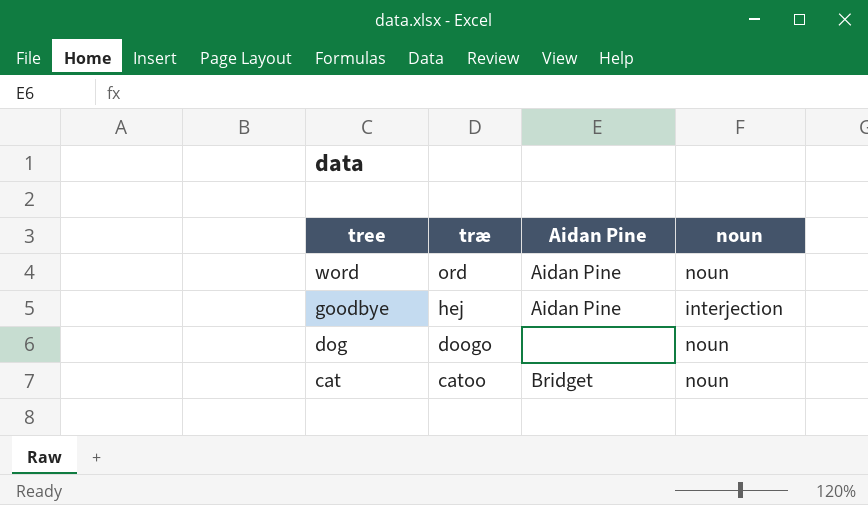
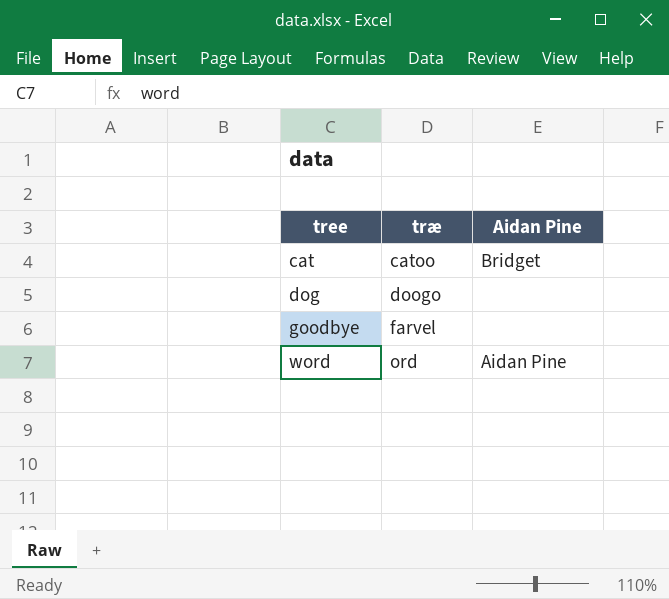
row order: tree descending -> tree ascending
column noun | position: 4 -> none
goodbye | træ: hej -> farvel
goodbye | Aidan Pine: Aidan Pine -> none

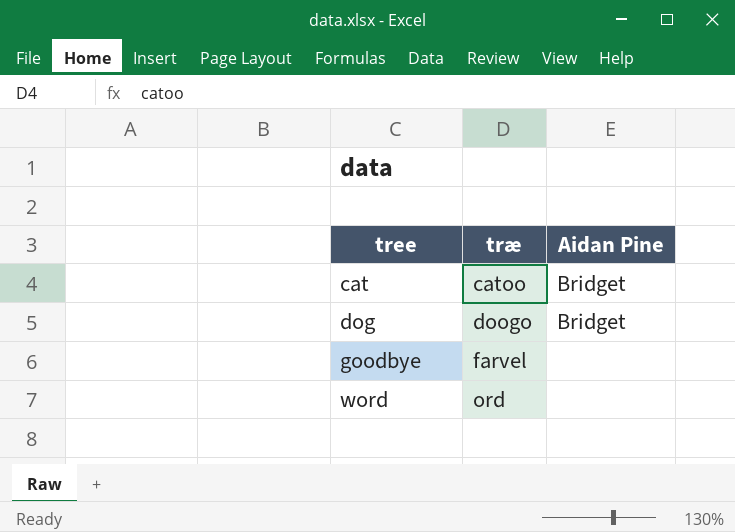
dog | Aidan Pine: none -> Bridget
word | Aidan Pine: Aidan Pine -> none

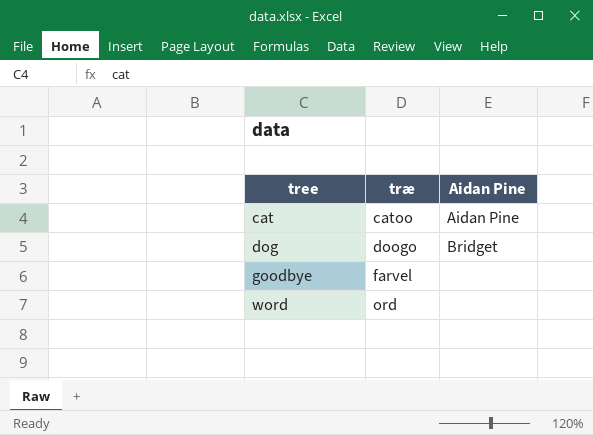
cat | Aidan Pine: Bridget -> Aidan Pine

